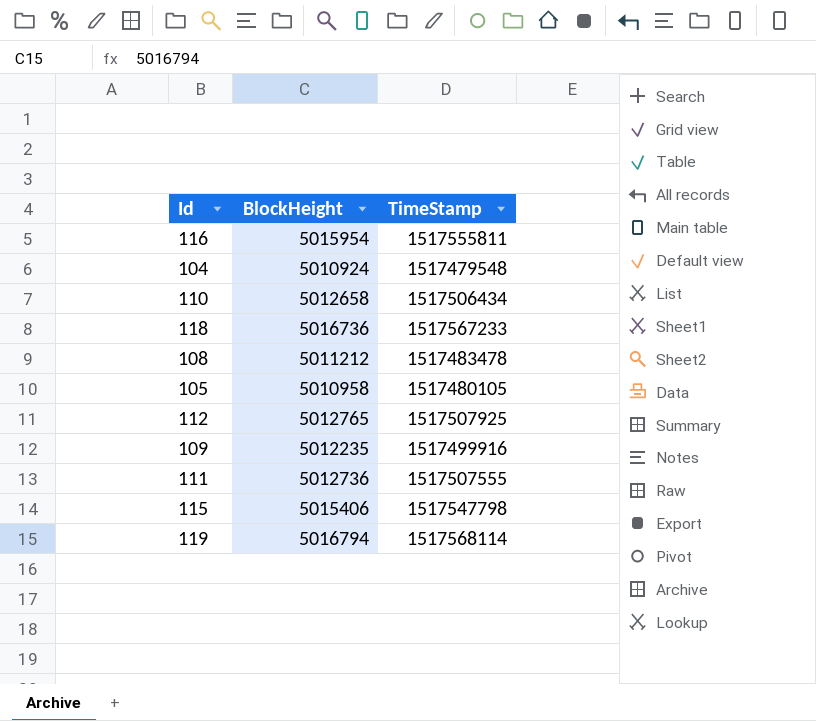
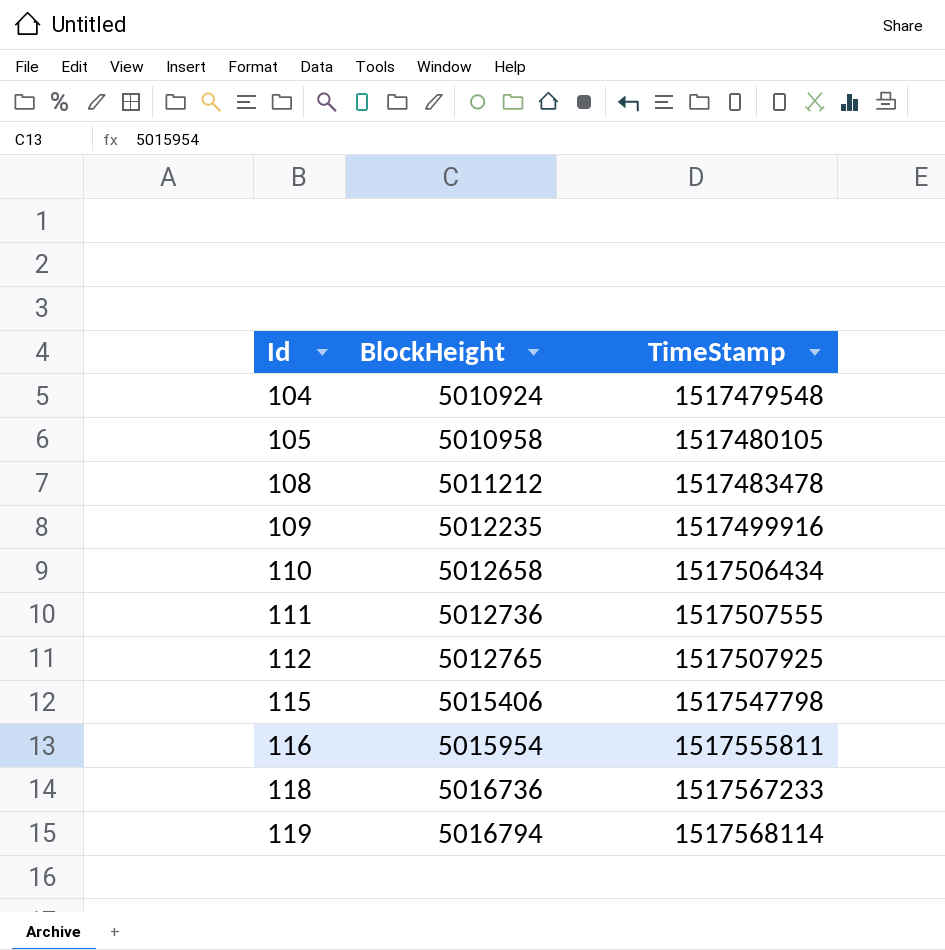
row order: none -> Id ascending

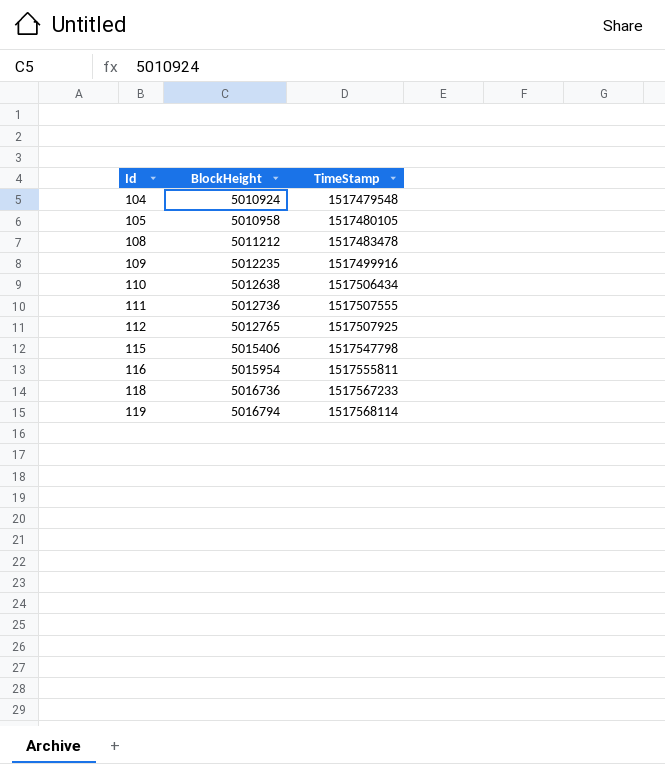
110 | BlockHeight: 5012658 -> 5012638

